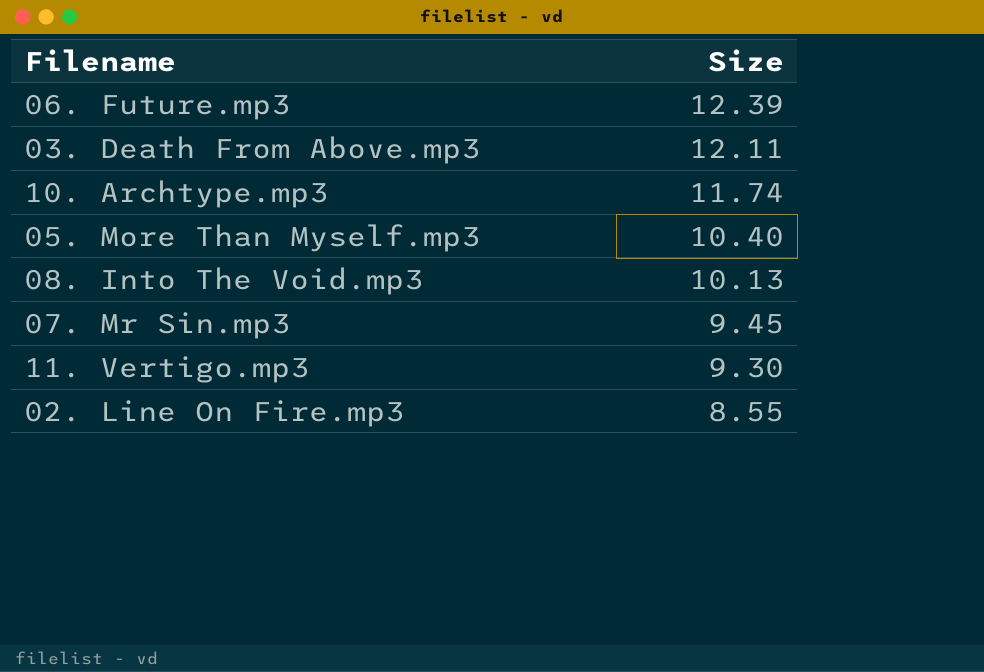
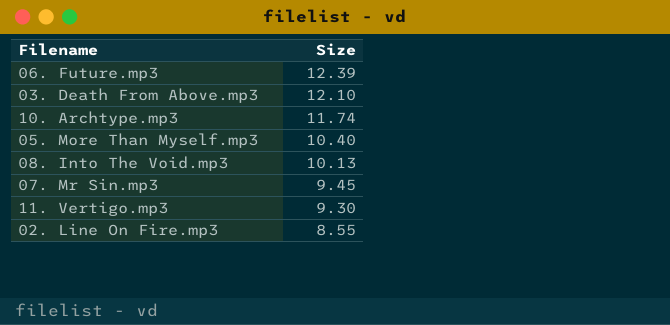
03. Death From Above.mp3 | Size: 12.11 -> 12.10

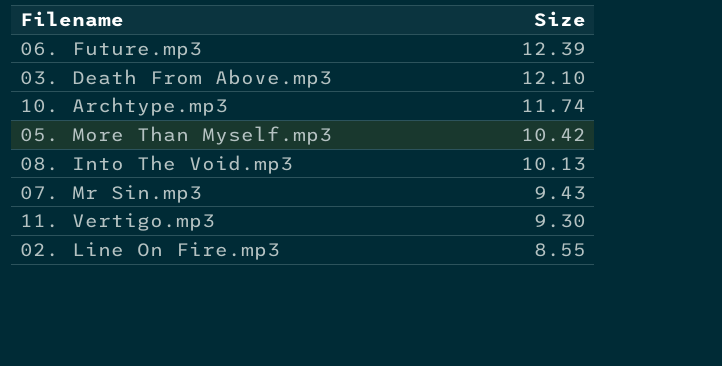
05. More Than Myself.mp3 | Size: 10.40 -> 10.42
07. Mr Sin.mp3 | Size: 9.45 -> 9.43

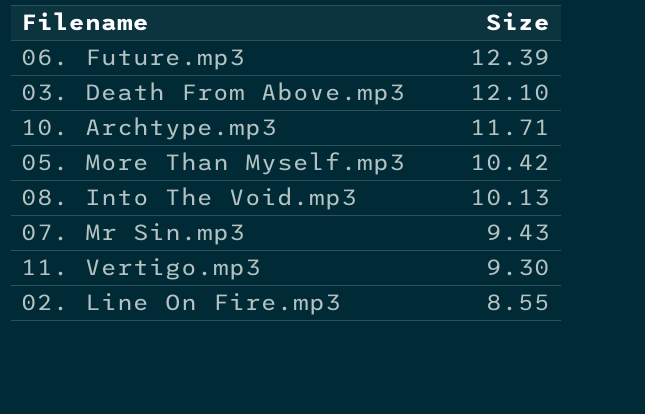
10. Archtype.mp3 | Size: 11.74 -> 11.71

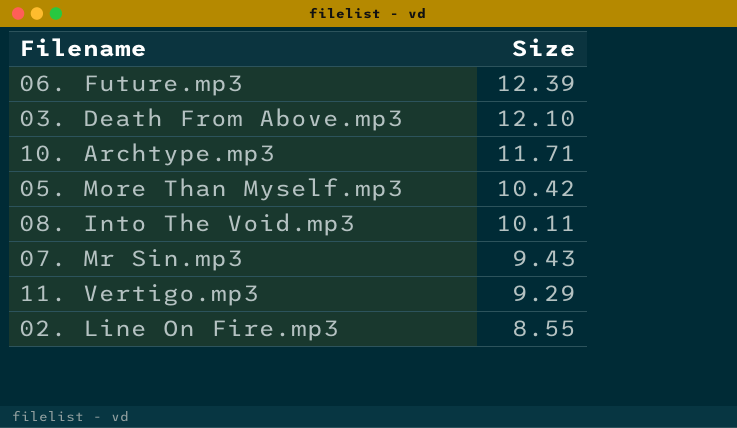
08. Into The Void.mp3 | Size: 10.13 -> 10.11
11. Vertigo.mp3 | Size: 9.30 -> 9.29

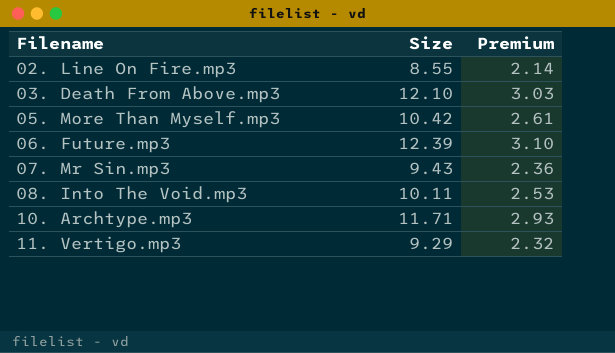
row order: Size descending -> Filename ascending
column Premium | formula: none -> [Size] * 0.25

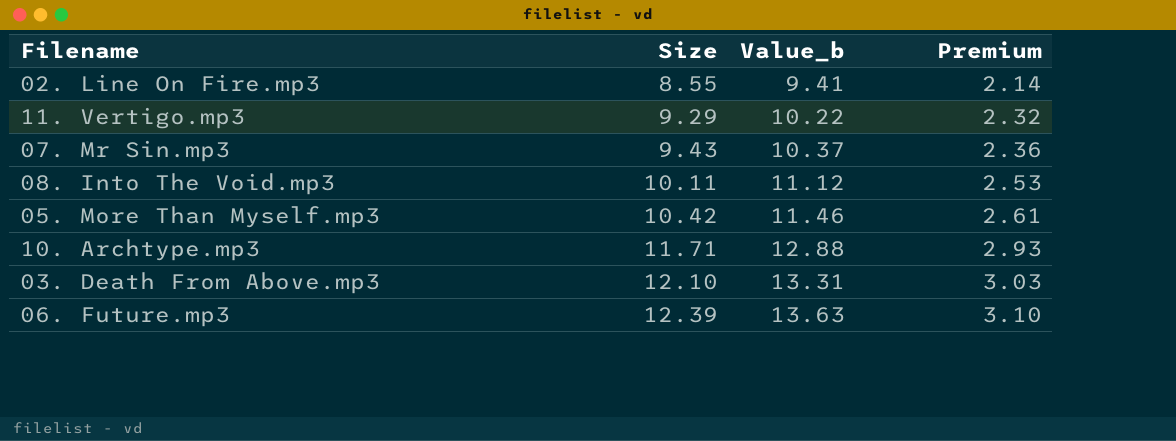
row order: Filename ascending -> Size ascending
column Value_b | formula: none -> [Size] * 1.1

